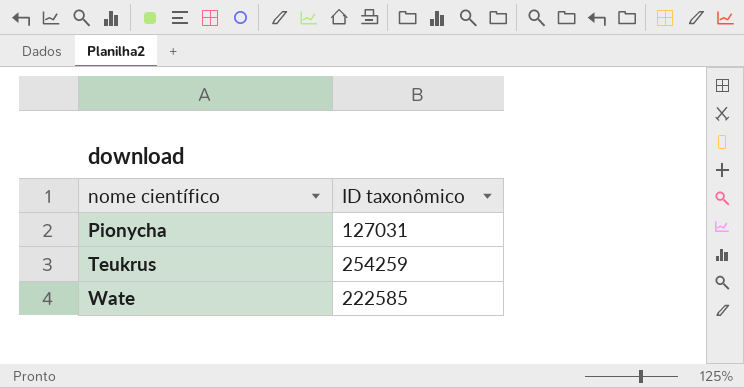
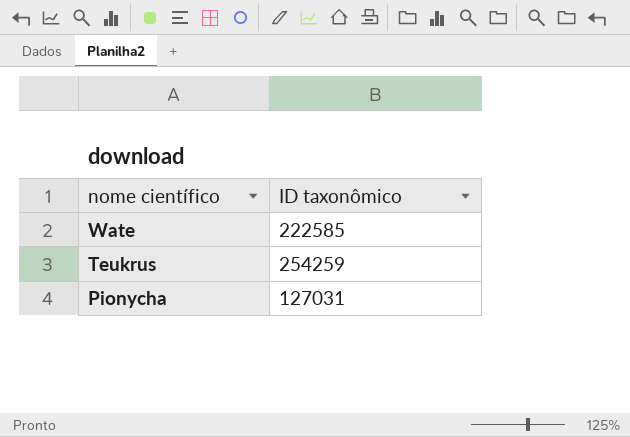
row order: nome científico ascending -> nome científico descending

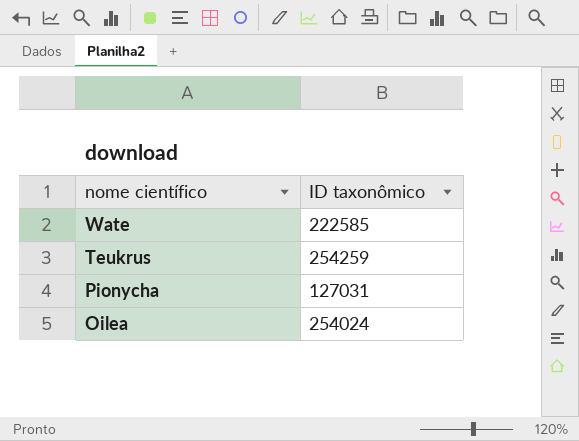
row Oilea: none -> 254024

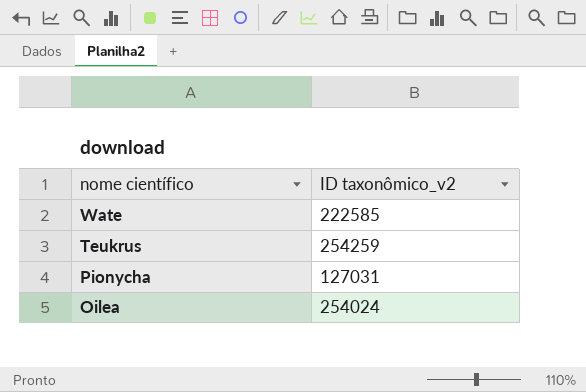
column name: ID taxonômico -> ID taxonômico_v2

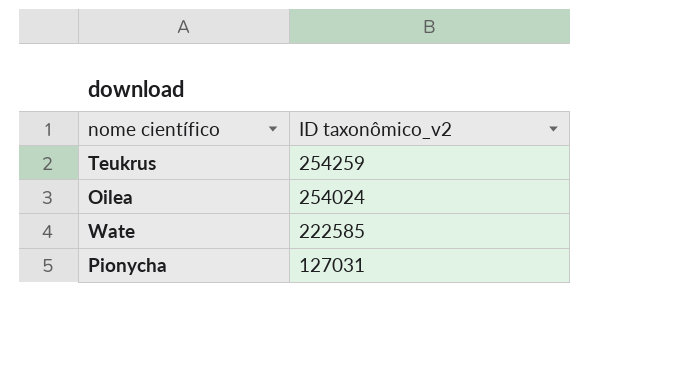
row order: nome científico descending -> ID taxonômico_v2 descending

